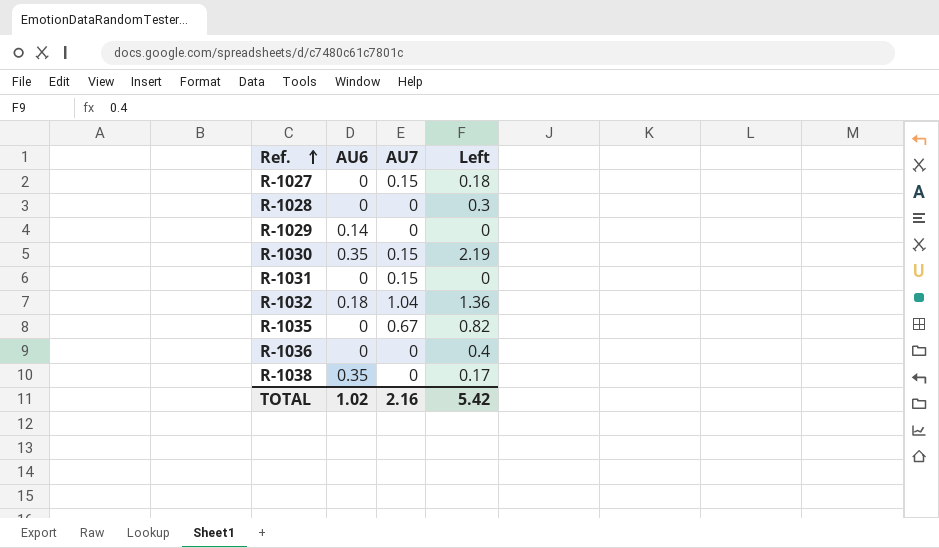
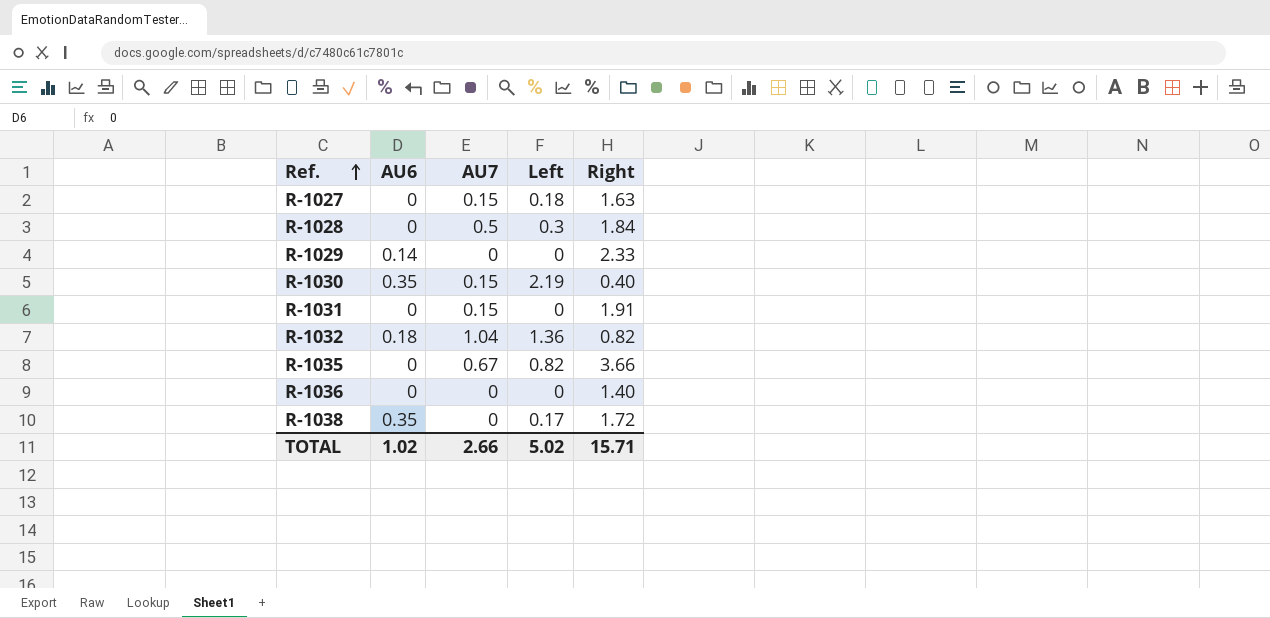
column Right | position: none -> 5
R-1028 | AU7: 0 -> 0.5
R-1036 | Left: 0.4 -> 0
TOTAL | AU7: 2.16 -> 2.66
TOTAL | Left: 5.42 -> 5.02

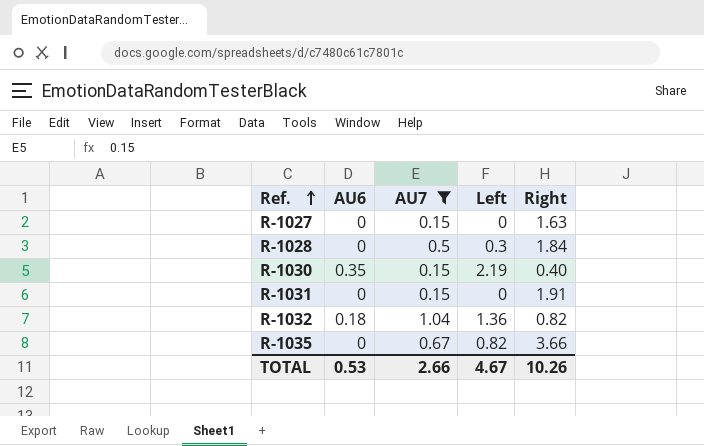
filter: none -> AU7 != 0
R-1027 | Left: 0.18 -> 0
TOTAL | AU6: 1.02 -> 0.53
TOTAL | Left: 5.02 -> 4.67
TOTAL | Right: 15.71 -> 10.26

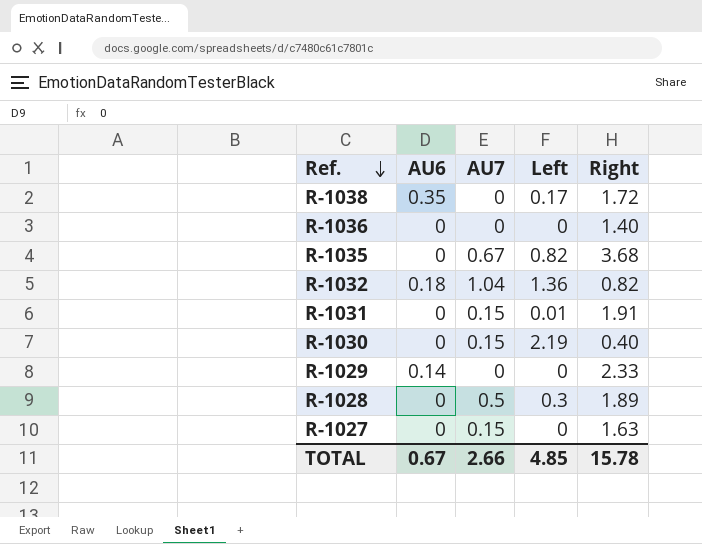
filter: AU7 != 0 -> none
row order: Ref. ascending -> Ref. descending
R-1035 | Right: 3.66 -> 3.68
R-1031 | Left: 0 -> 0.01
R-1030 | AU6: 0.35 -> 0
R-1028 | Right: 1.84 -> 1.89
TOTAL | AU6: 0.53 -> 0.67
TOTAL | Left: 4.67 -> 4.85
TOTAL | Right: 10.26 -> 15.78

